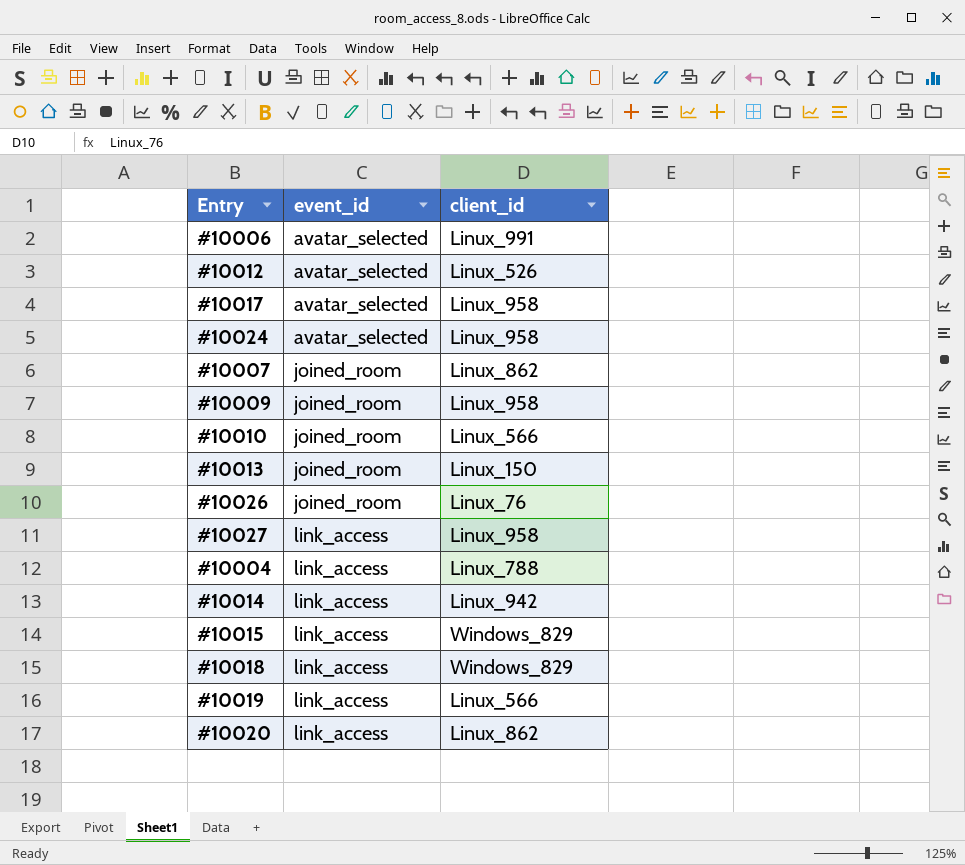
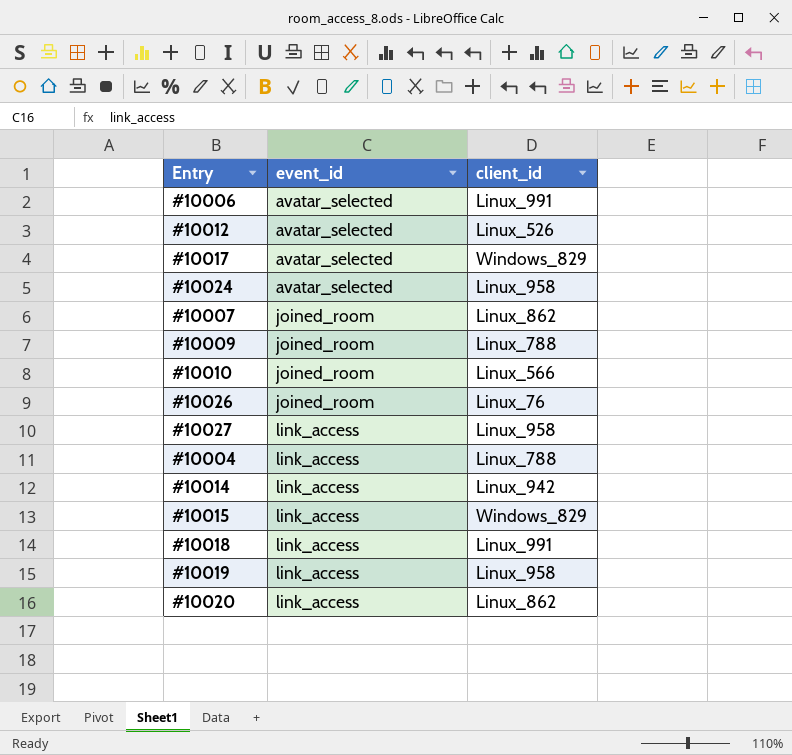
row #10013: joined_room | Linux_150 -> none
#10017 | client_id: Linux_958 -> Windows_829
#10009 | client_id: Linux_958 -> Linux_788
#10018 | client_id: Windows_829 -> Linux_991
#10019 | client_id: Linux_566 -> Linux_958

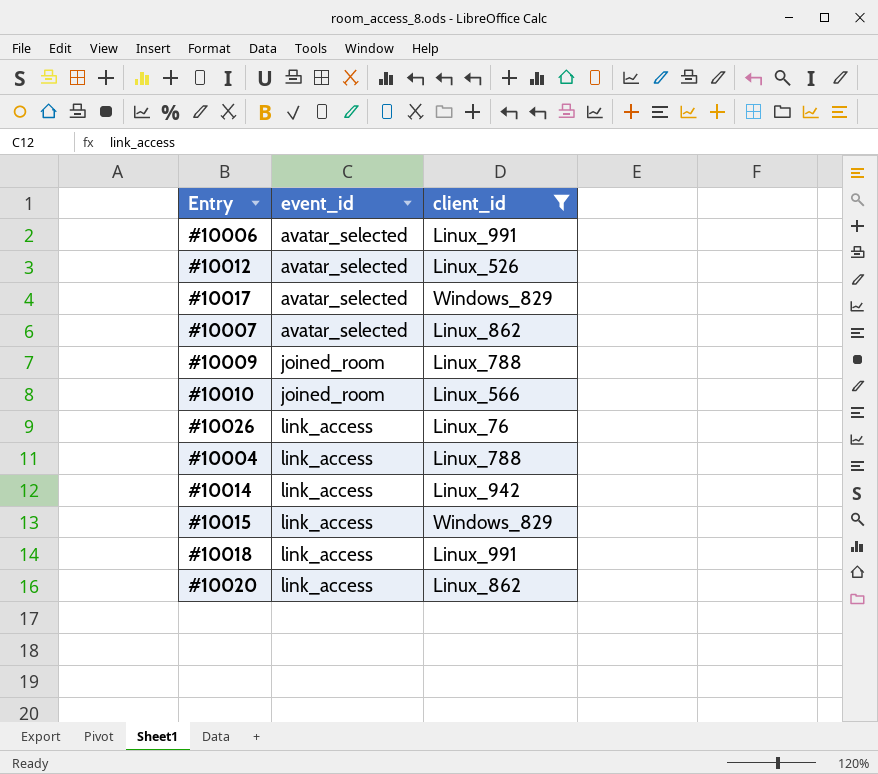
filter: none -> client_id != Linux_958
#10007 | event_id: joined_room -> avatar_selected
#10026 | event_id: joined_room -> link_access

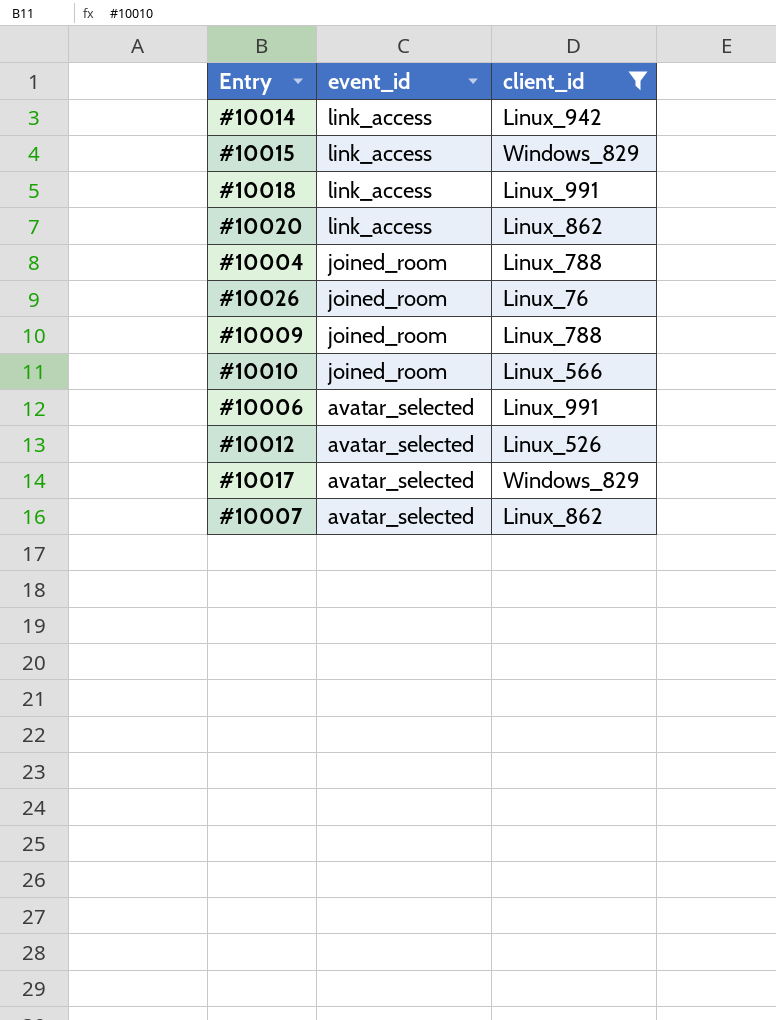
row order: event_id ascending -> event_id descending
#10004 | event_id: link_access -> joined_room
#10026 | event_id: link_access -> joined_room

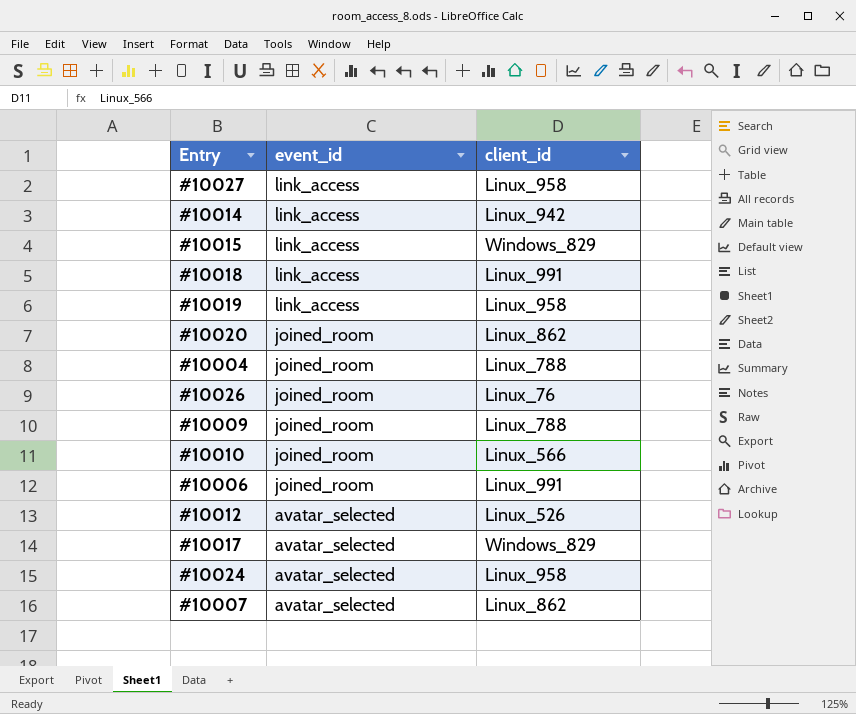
filter: client_id != Linux_958 -> none
#10020 | event_id: link_access -> joined_room
#10006 | event_id: avatar_selected -> joined_room

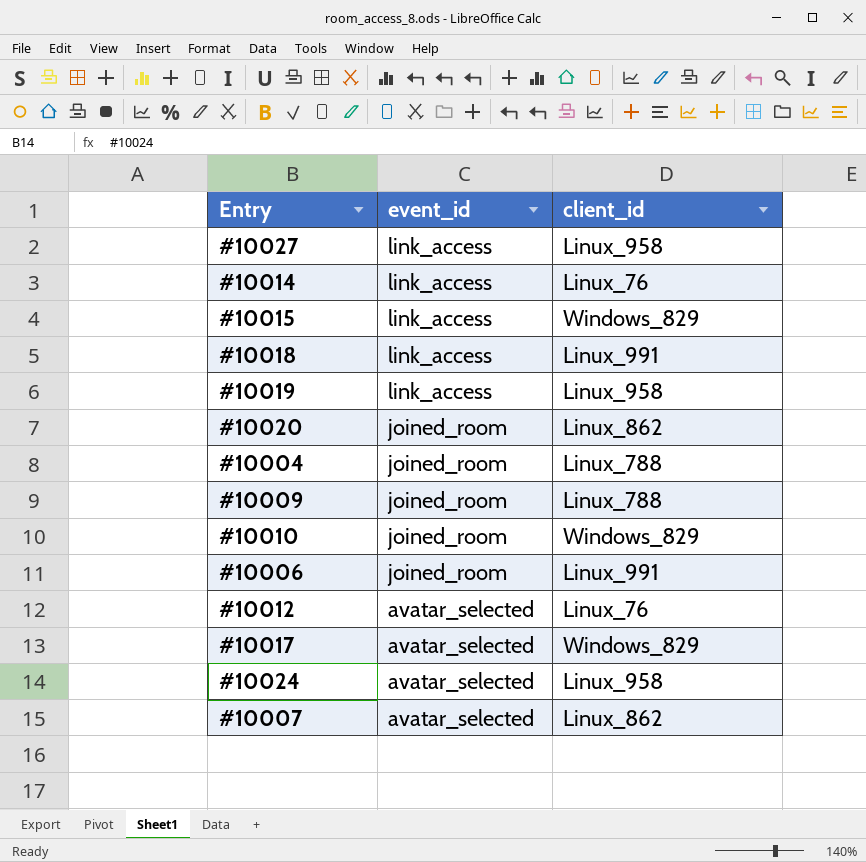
row #10026: joined_room | Linux_76 -> none
#10014 | client_id: Linux_942 -> Linux_76
#10010 | client_id: Linux_566 -> Windows_829
#10012 | client_id: Linux_526 -> Linux_76

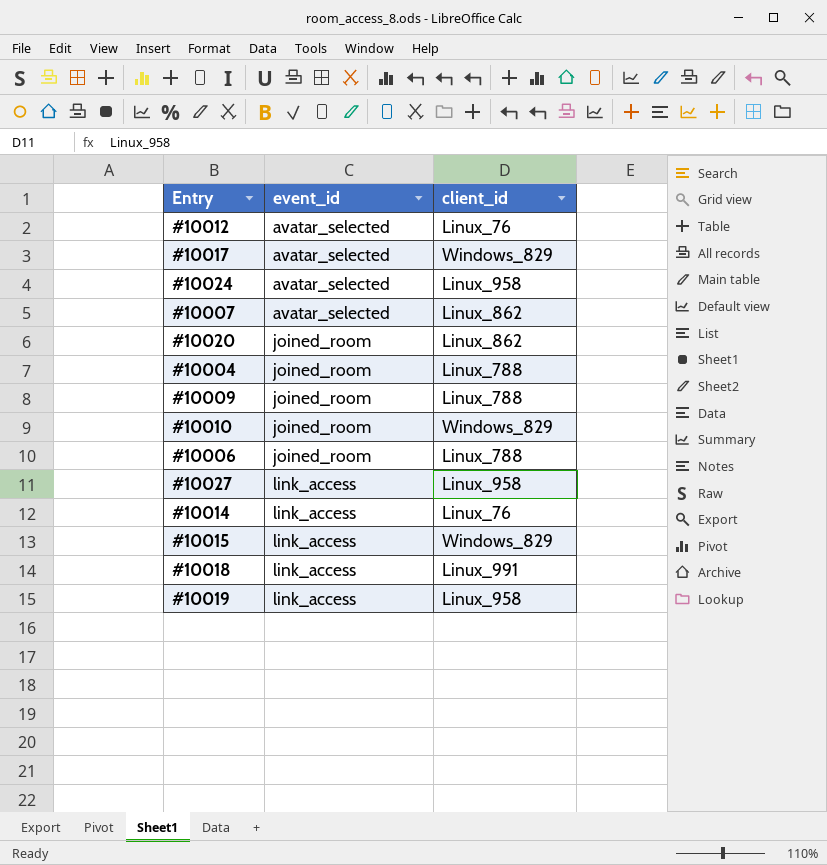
row order: event_id descending -> event_id ascending
#10006 | client_id: Linux_991 -> Linux_788

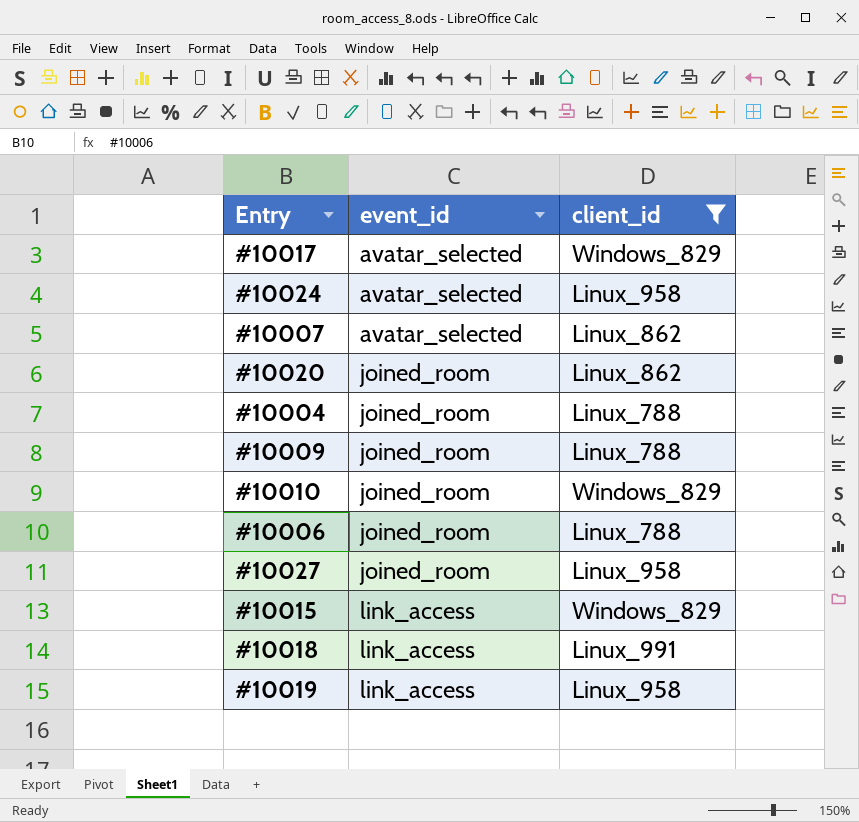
filter: none -> client_id != Linux_76
#10027 | event_id: link_access -> joined_room

